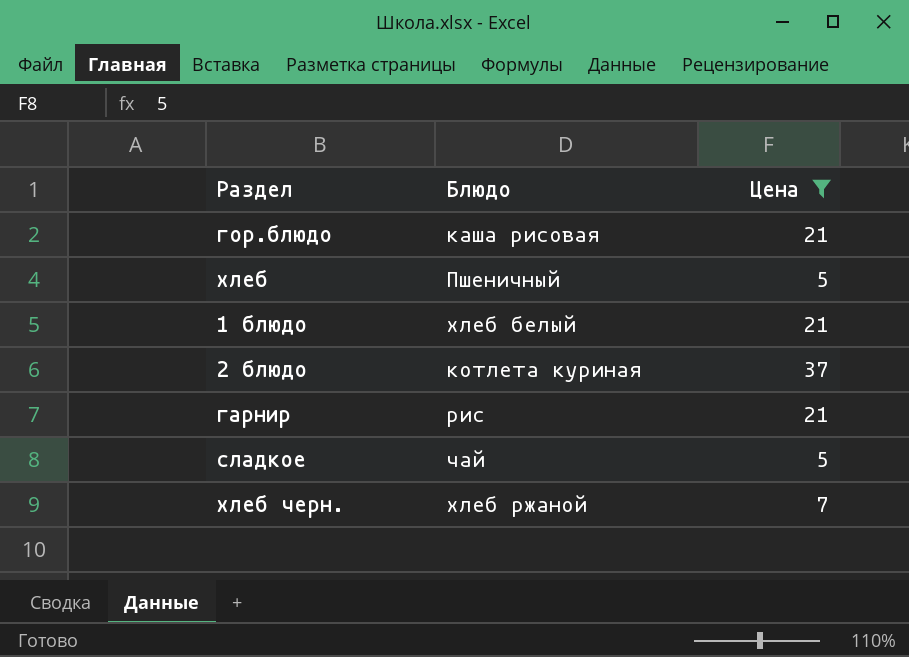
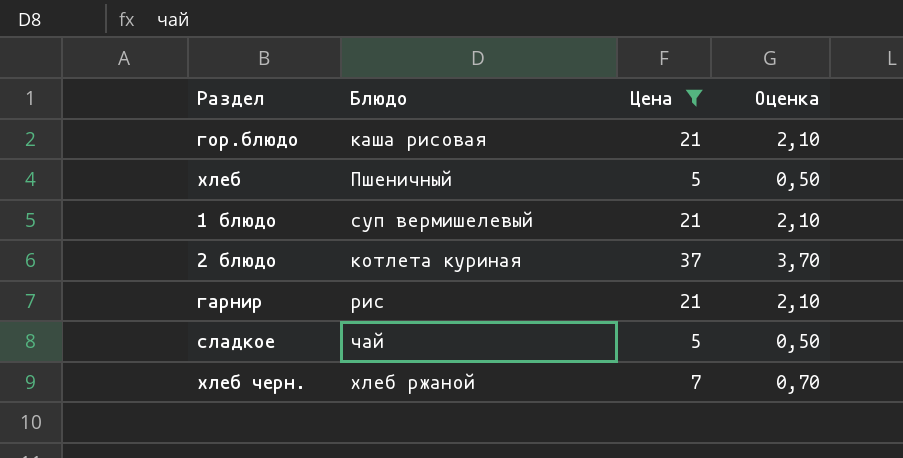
column Оценка | formula: none -> [Цена] * 0,1
1 блюдо | Блюдо: хлеб белый -> суп вермишелевый

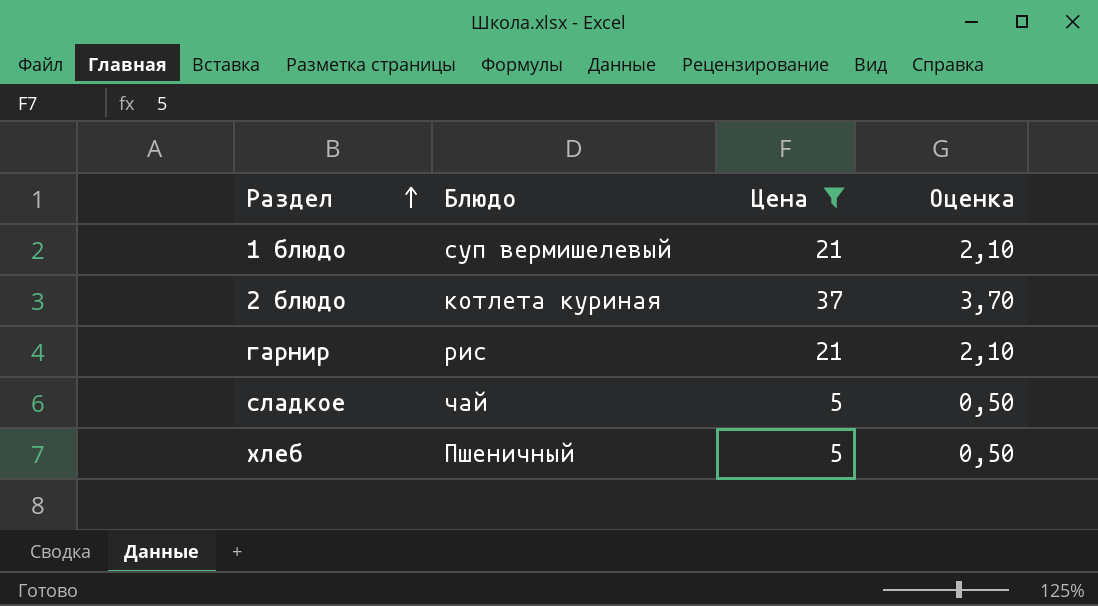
row order: none -> Раздел ascending
row гор.блюдо: каша рисовая | 21 | 2,10 -> none
row хлеб черн.: хлеб ржаной | 7 | 0,70 -> none

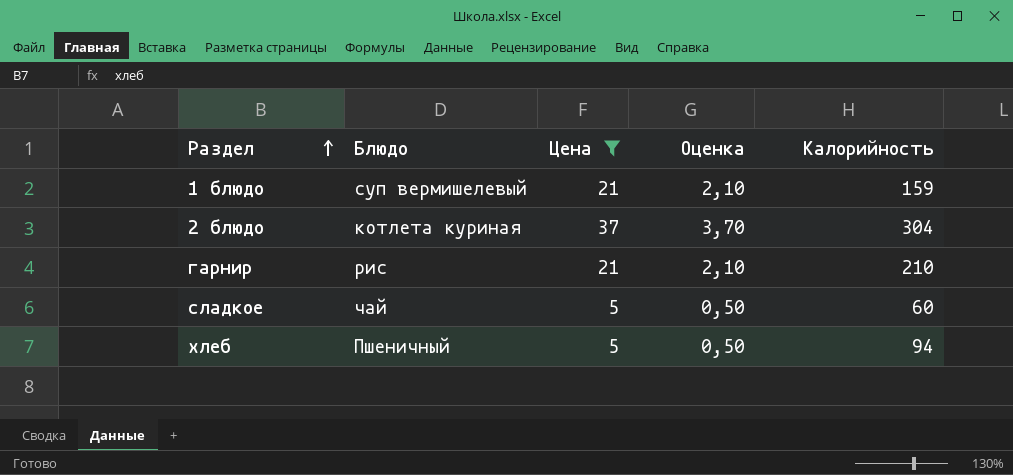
column Калорийность | position: none -> 5

